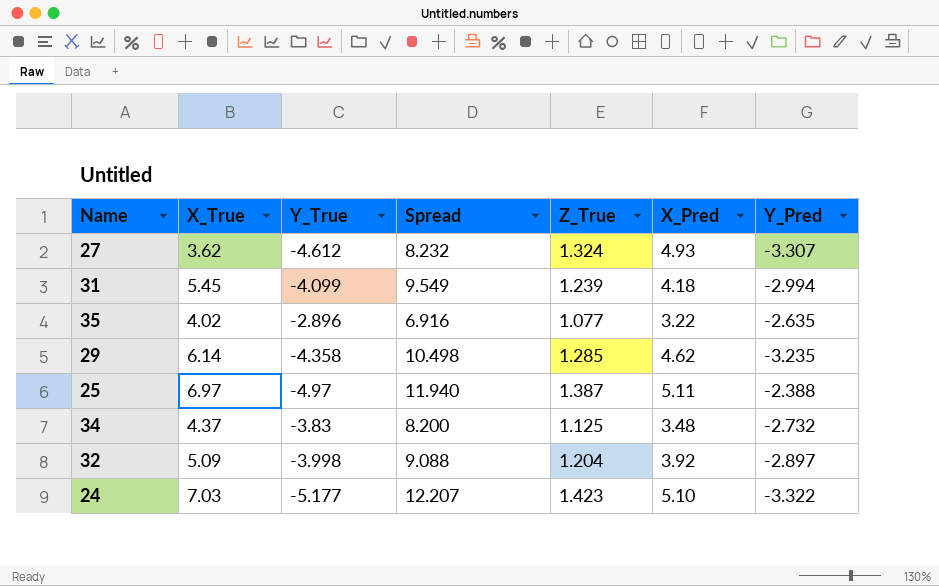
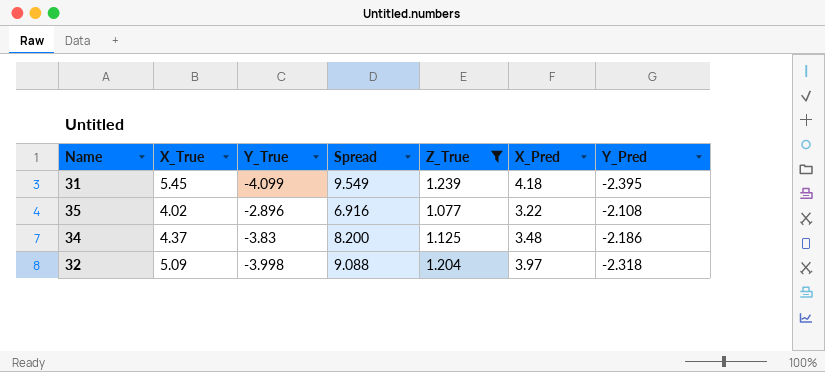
filter: none -> Z_True <= 1.239
31 | Y_Pred: -2.994 -> -2.395
35 | Y_Pred: -2.635 -> -2.108
34 | Y_Pred: -2.732 -> -2.186
32 | X_Pred: 3.92 -> 3.97
32 | Y_Pred: -2.897 -> -2.318

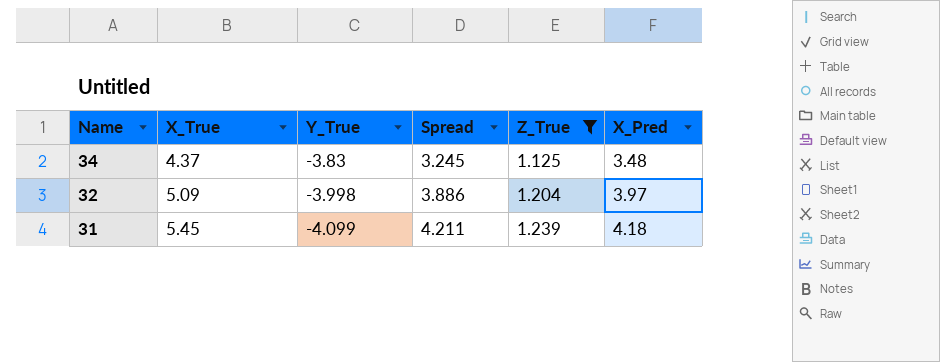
row order: none -> Name descending
column Y_Pred | position: 7 -> none
column Spread | formula: [X_True] - [Y_True] -> [X_True] - [Z_True]
row 35: 4.02 | -2.896 | 6.916 | 1.077 | 3.22 | -2.108 -> none

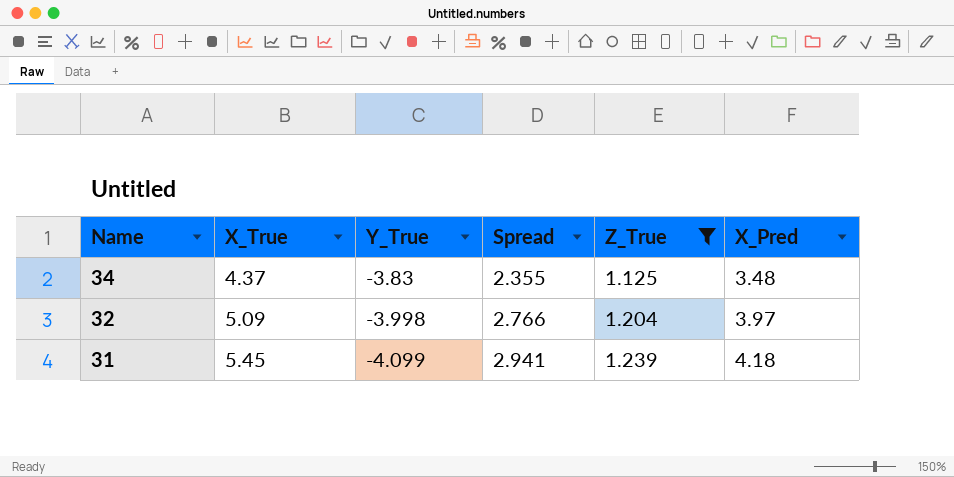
column Spread | formula: [X_True] - [Z_True] -> [X_Pred] - [Z_True]

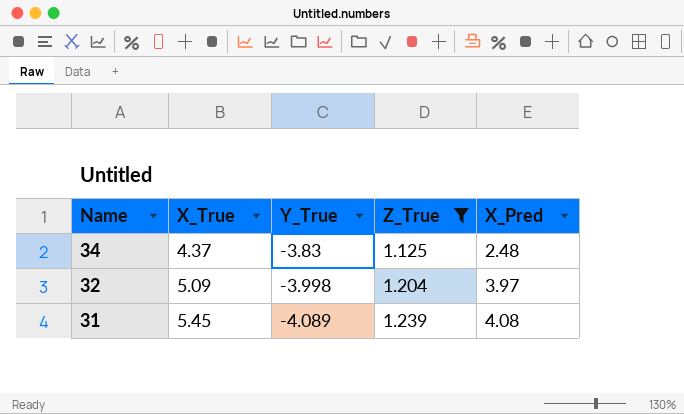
column Spread | formula: [X_Pred] - [Z_True] -> none
34 | X_Pred: 3.48 -> 2.48
31 | Y_True: -4.099 -> -4.089
31 | X_Pred: 4.18 -> 4.08

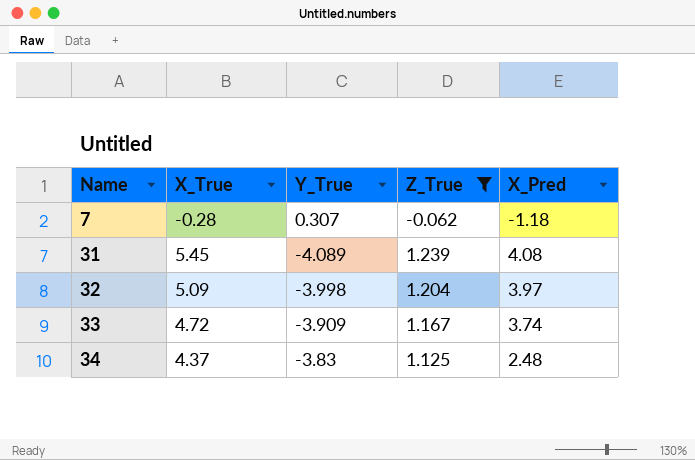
row order: Name descending -> Name ascending
row 7: none -> -0.28 | 0.307 | -0.062 | -1.18
row 33: none -> 4.72 | -3.909 | 1.167 | 3.74

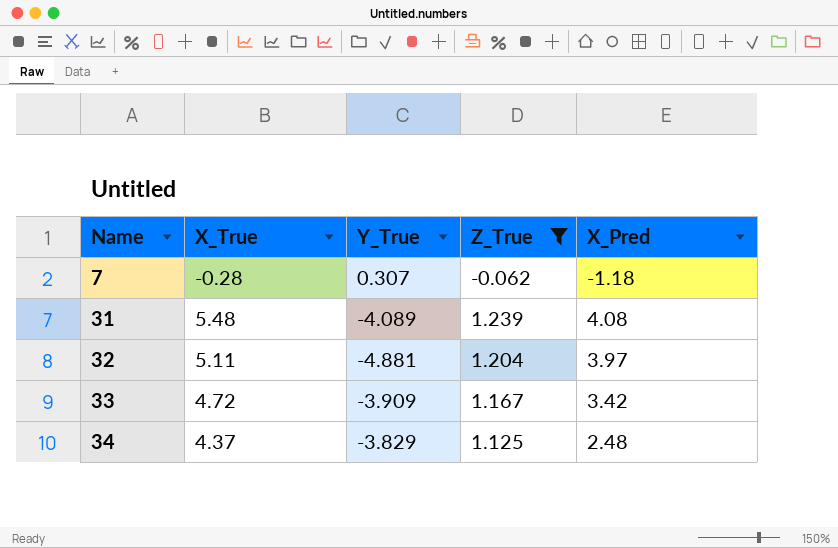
31 | X_True: 5.45 -> 5.48
32 | X_True: 5.09 -> 5.11
32 | Y_True: -3.998 -> -4.881
33 | X_Pred: 3.74 -> 3.42
34 | Y_True: -3.83 -> -3.829

